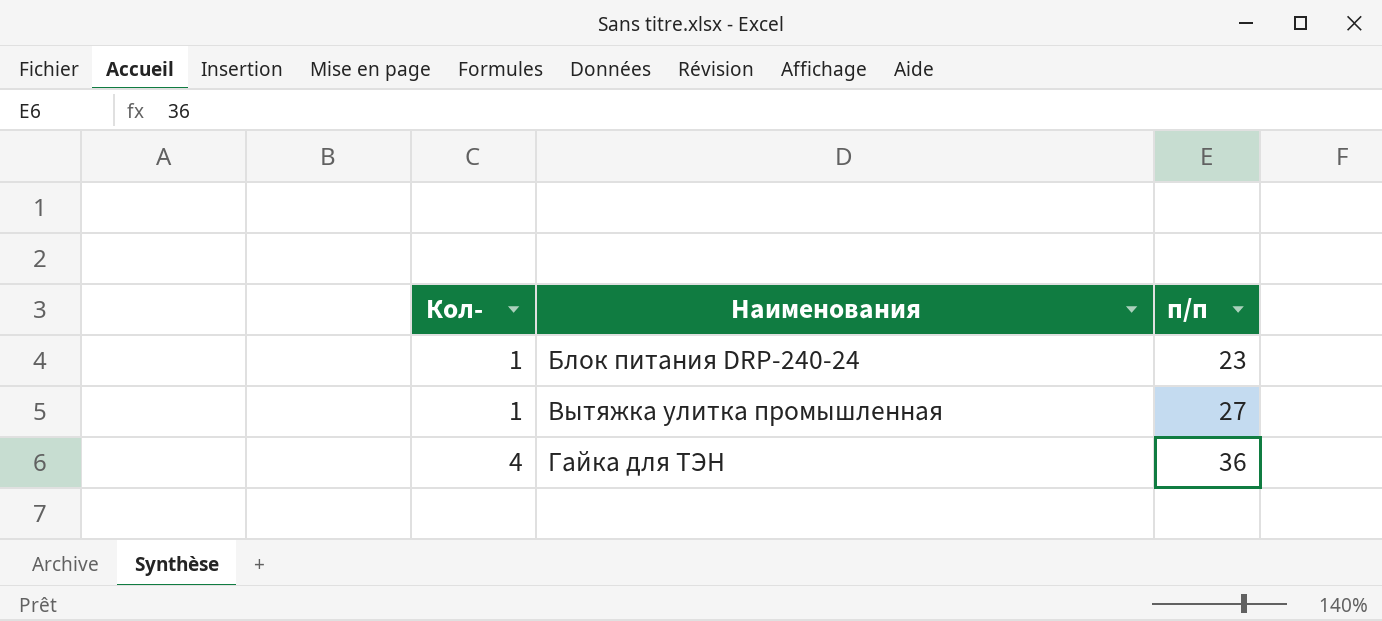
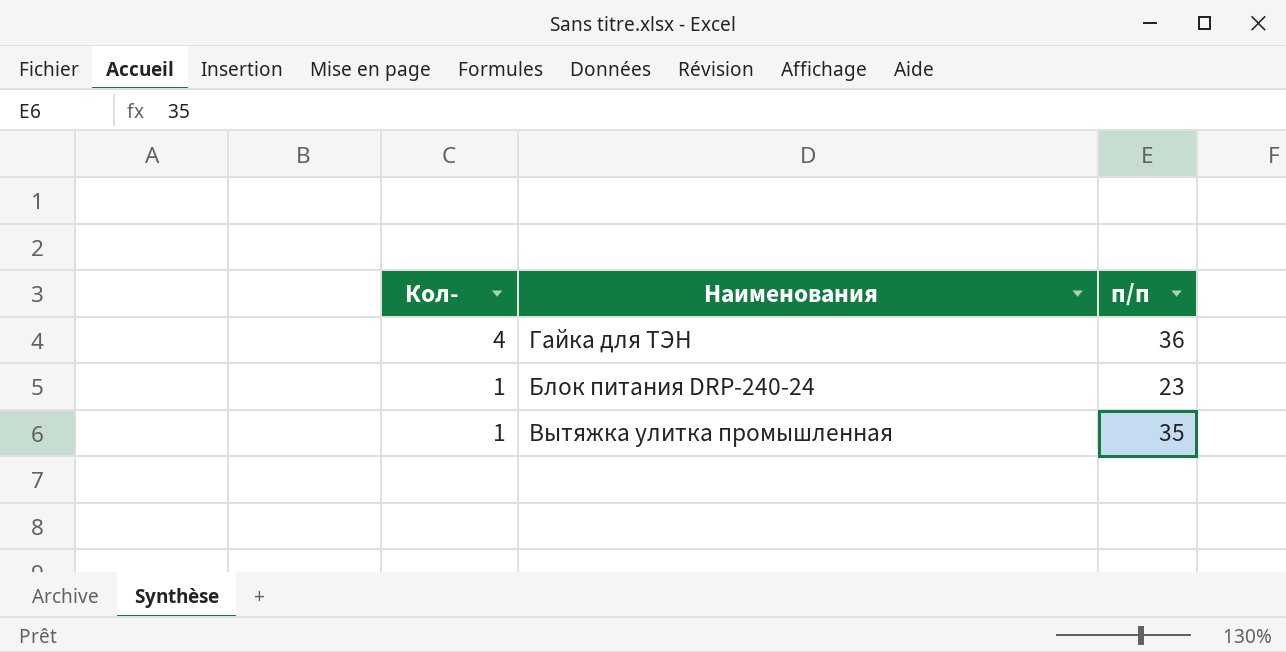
row order: Кол- ascending -> Кол- descending
Вытяжка улитка промышленная | п/п: 27 -> 35

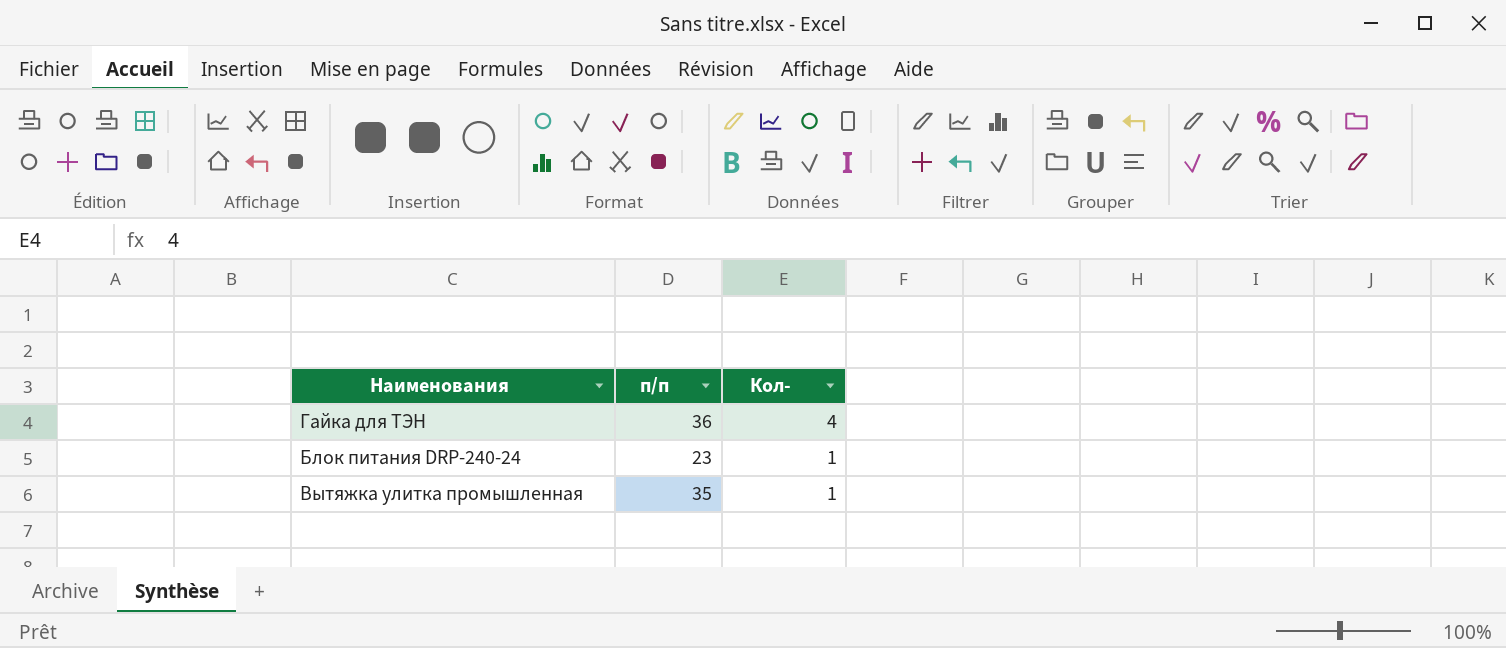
column Кол- | position: 1 -> 3

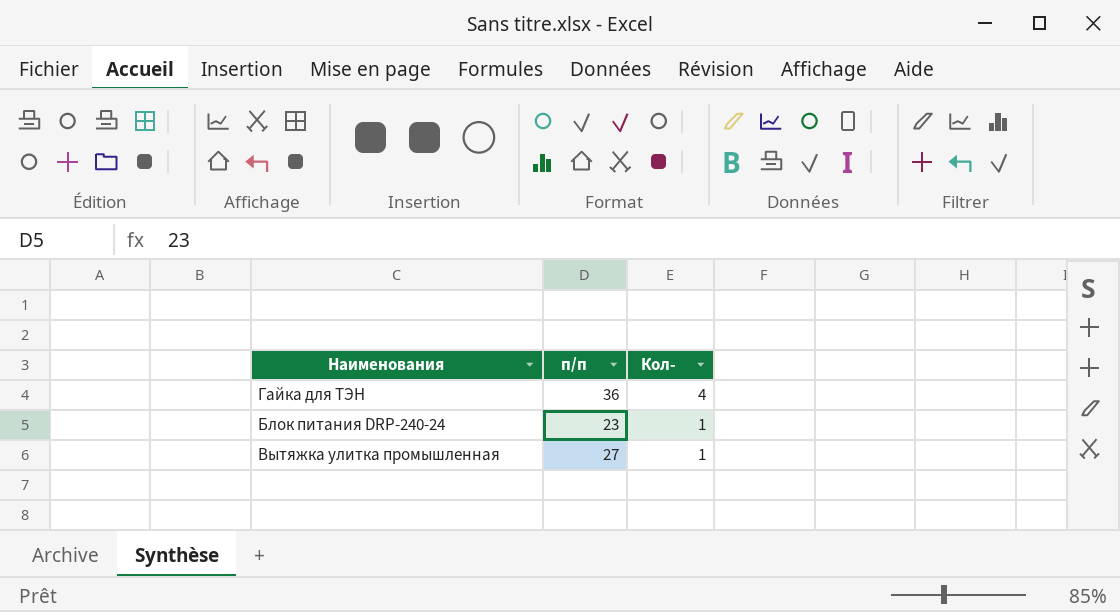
Вытяжка улитка промышленная | п/п: 35 -> 27

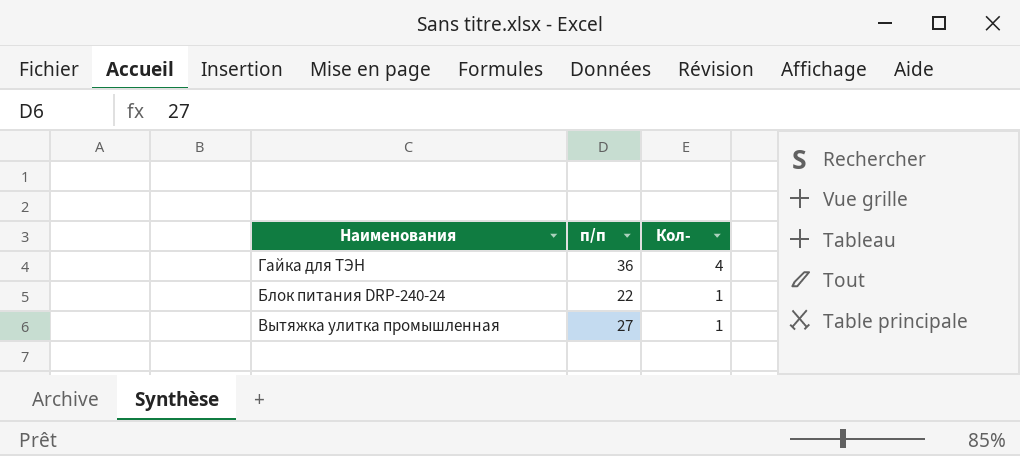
Блок питания DRP-240-24 | п/п: 23 -> 22

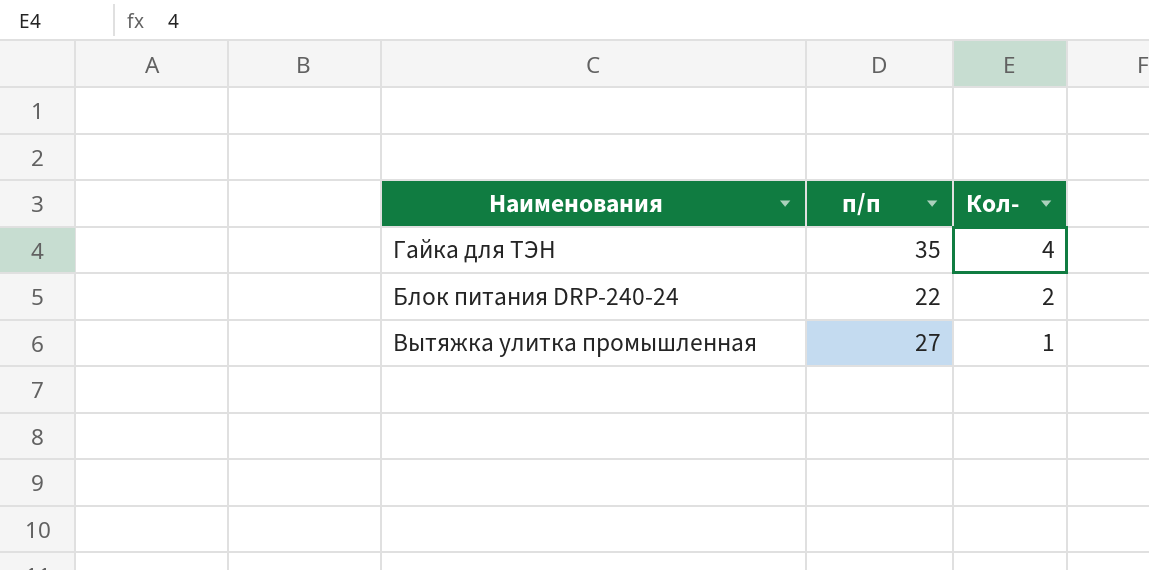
Гайка для ТЭН | п/п: 36 -> 35
Блок питания DRP-240-24 | Кол-: 1 -> 2

